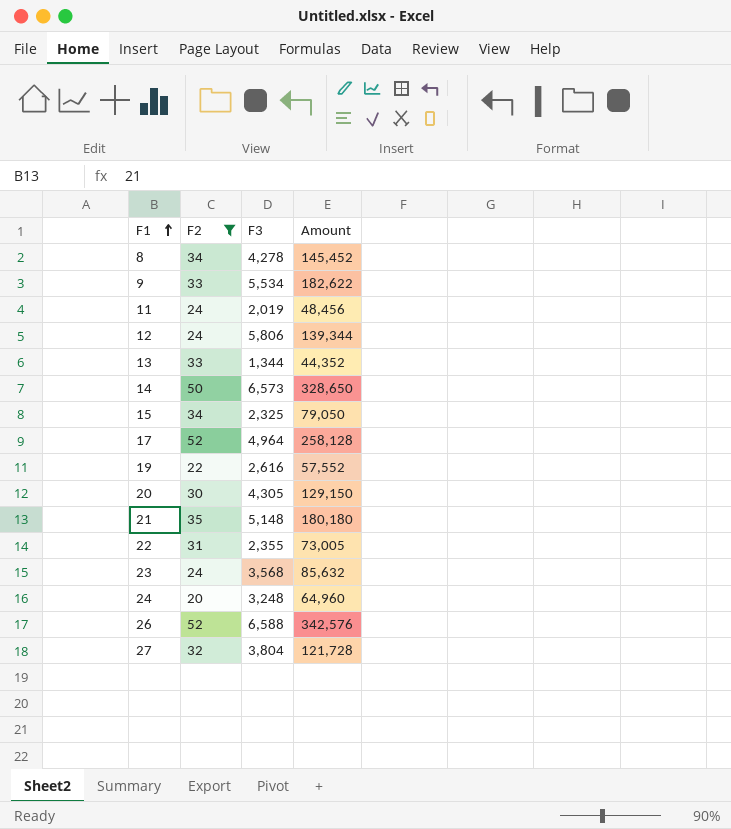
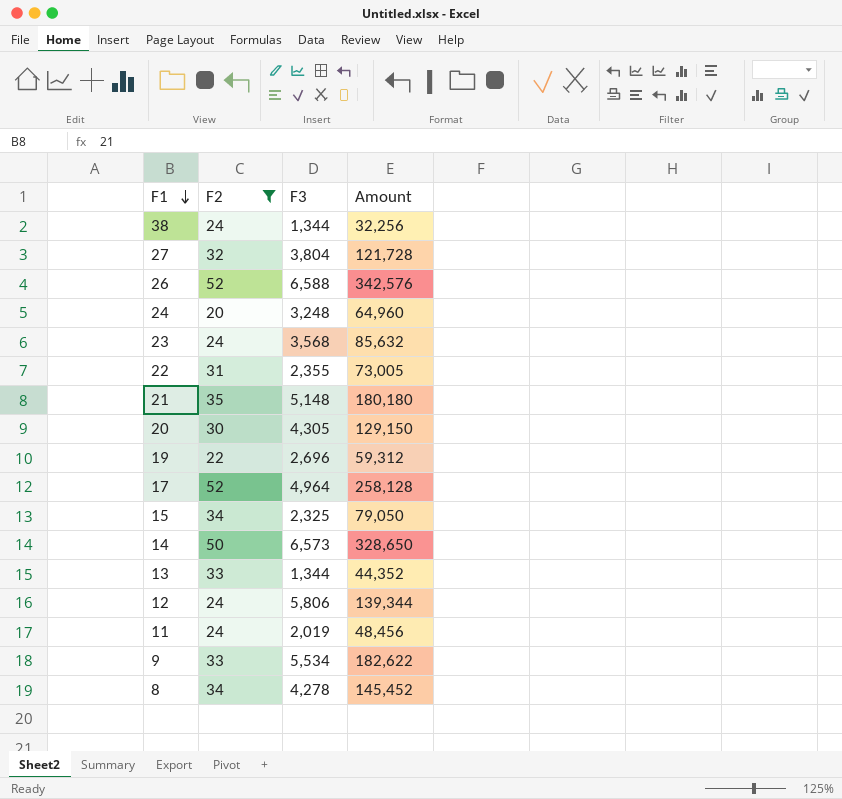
row order: F1 ascending -> F1 descending
row 38: none -> 24 | 1,344 | 32,256
19 | F3: 2,616 -> 2,696
19 | Amount: 57,552 -> 59,312

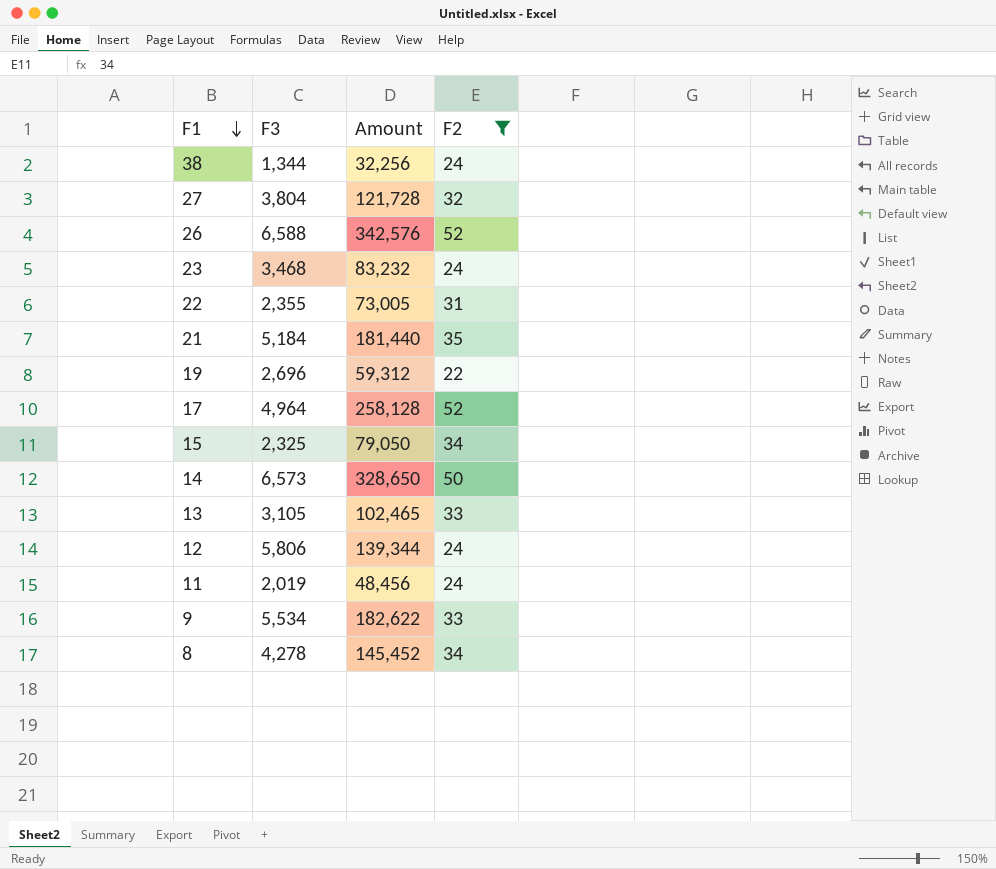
column F2 | position: 2 -> 4
row 24: 20 | 3,248 | 64,960 -> none
row 20: 30 | 4,305 | 129,150 -> none
23 | F3: 3,568 -> 3,468
23 | Amount: 85,632 -> 83,232
21 | F3: 5,148 -> 5,184
21 | Amount: 180,180 -> 181,440
13 | F3: 1,344 -> 3,105
13 | Amount: 44,352 -> 102,465

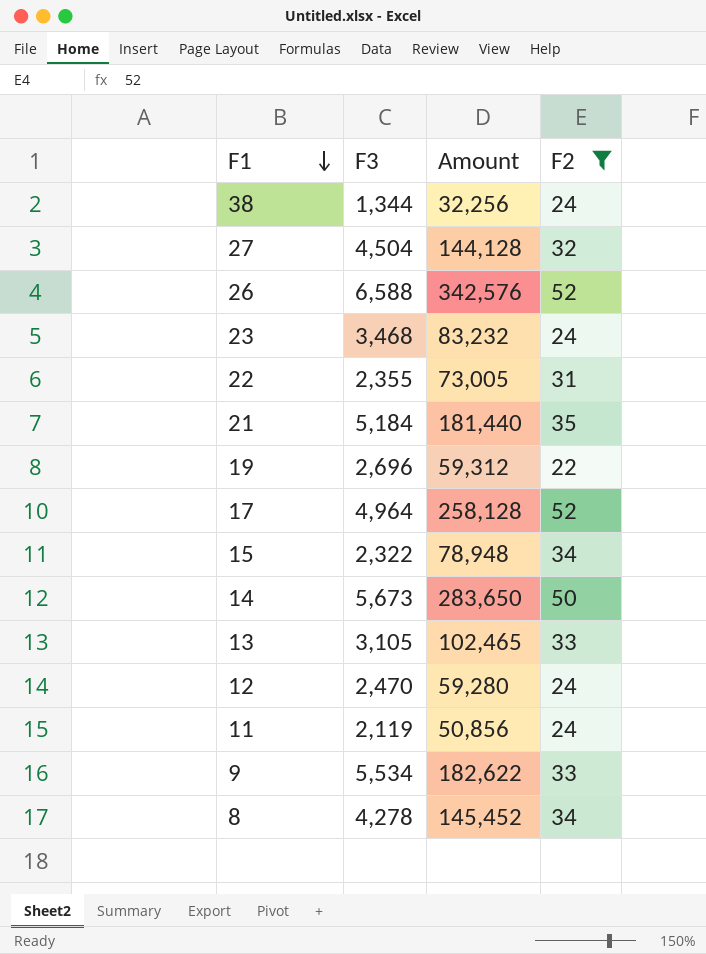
27 | F3: 3,804 -> 4,504
27 | Amount: 121,728 -> 144,128
15 | F3: 2,325 -> 2,322
15 | Amount: 79,050 -> 78,948
14 | F3: 6,573 -> 5,673
14 | Amount: 328,650 -> 283,650
12 | F3: 5,806 -> 2,470
12 | Amount: 139,344 -> 59,280
11 | F3: 2,019 -> 2,119
11 | Amount: 48,456 -> 50,856

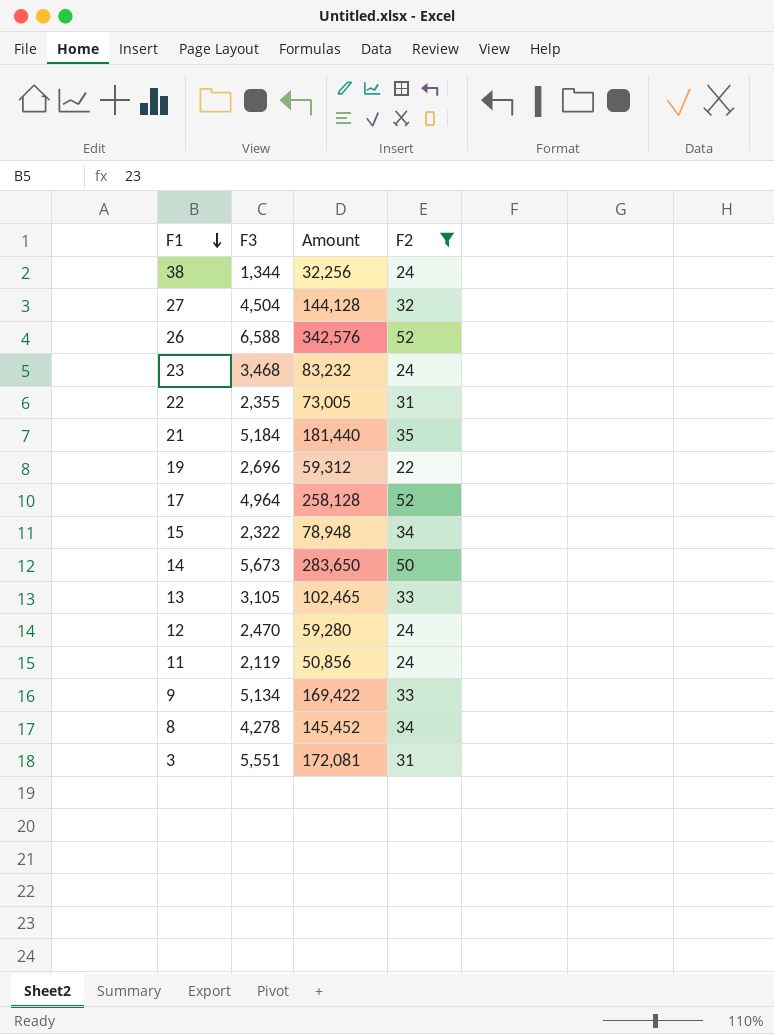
9 | F3: 5,534 -> 5,134
9 | Amount: 182,622 -> 169,422
row 3: none -> 5,551 | 172,081 | 31

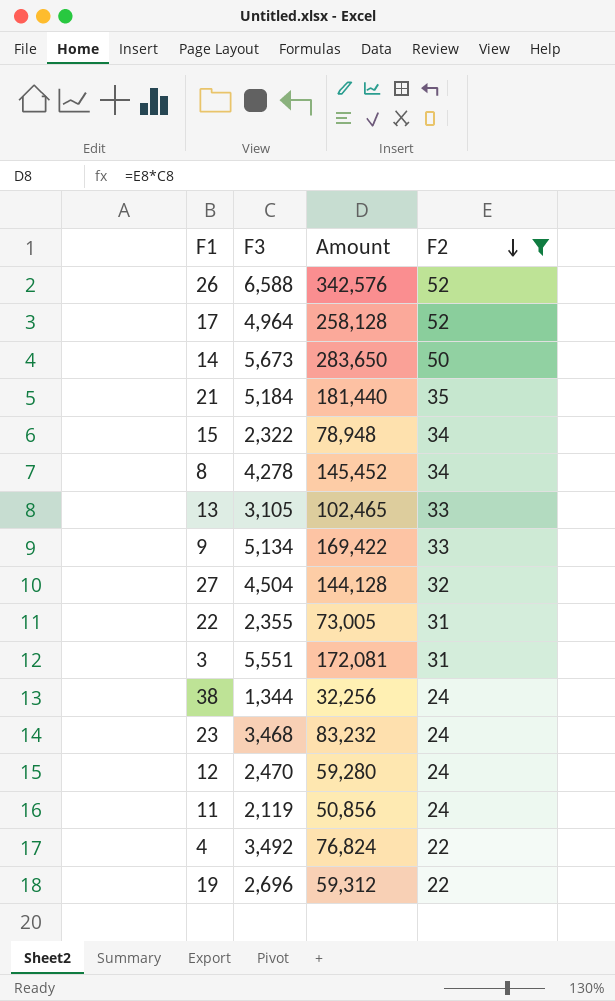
row order: F1 descending -> F2 descending
row 4: none -> 3,492 | 76,824 | 22

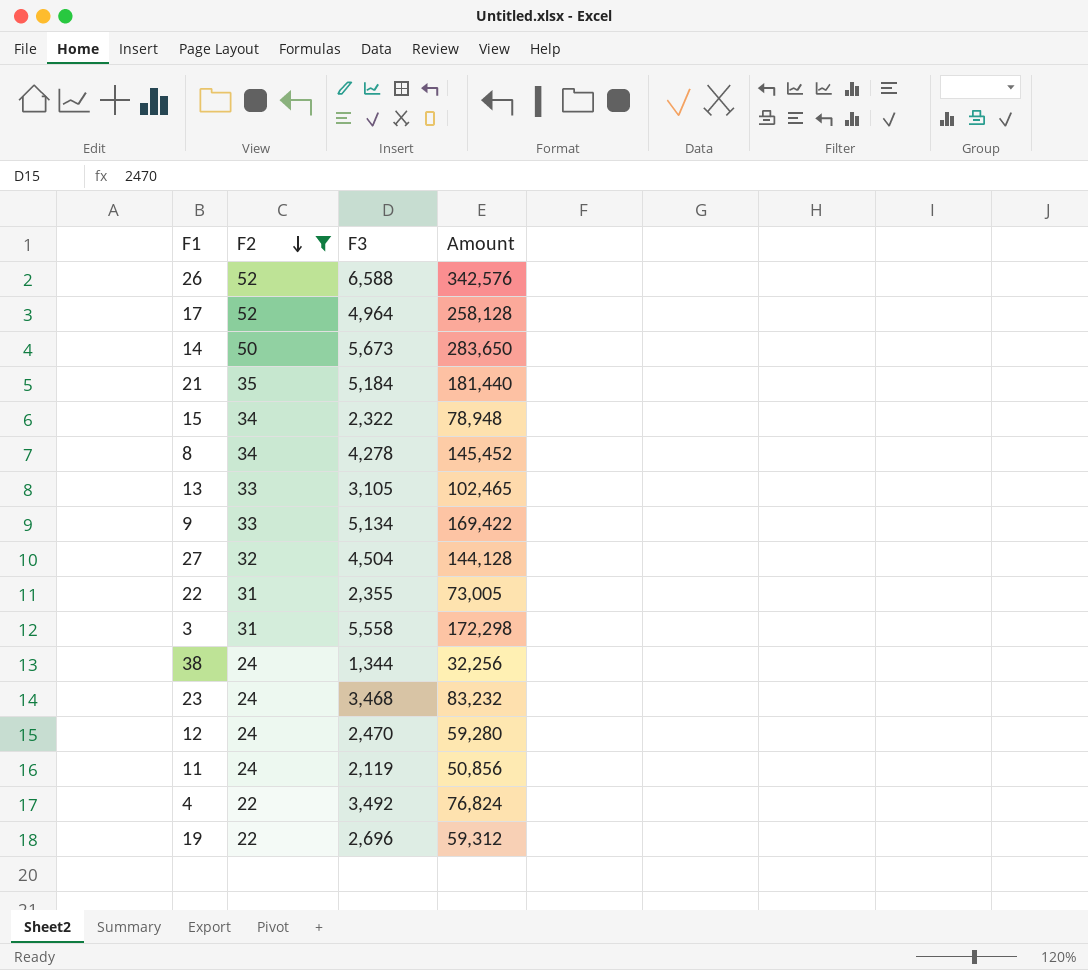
column F2 | position: 4 -> 2
3 | F3: 5,551 -> 5,558
3 | Amount: 172,081 -> 172,298

